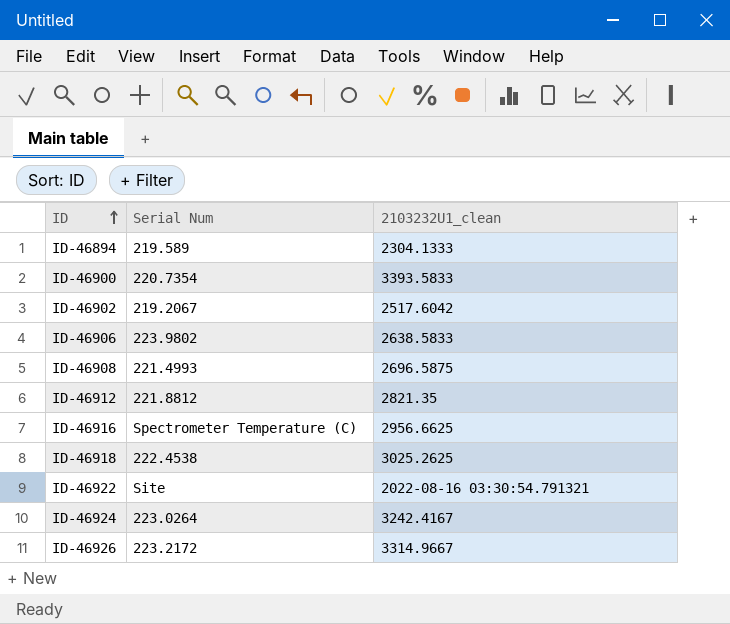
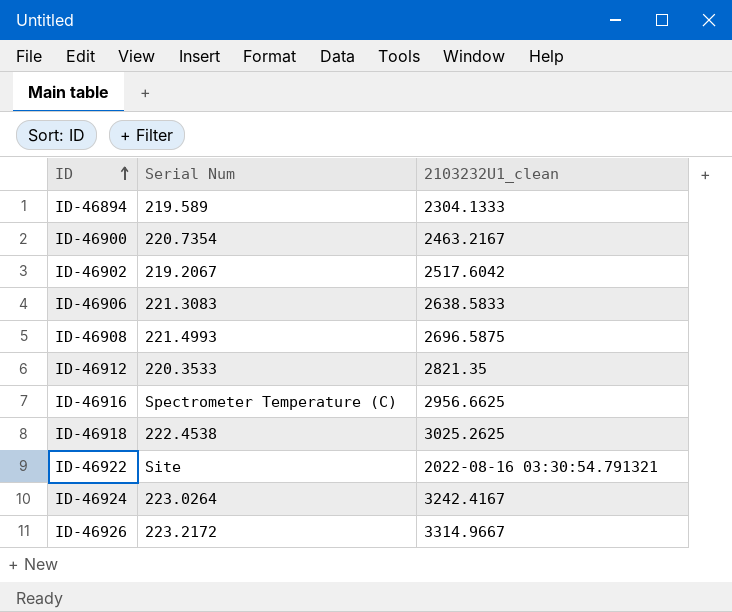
ID-46900 | 2103232U1_clean: 3393.5833 -> 2463.2167
ID-46906 | Serial Num: 223.9802 -> 221.3083
ID-46912 | Serial Num: 221.8812 -> 220.3533

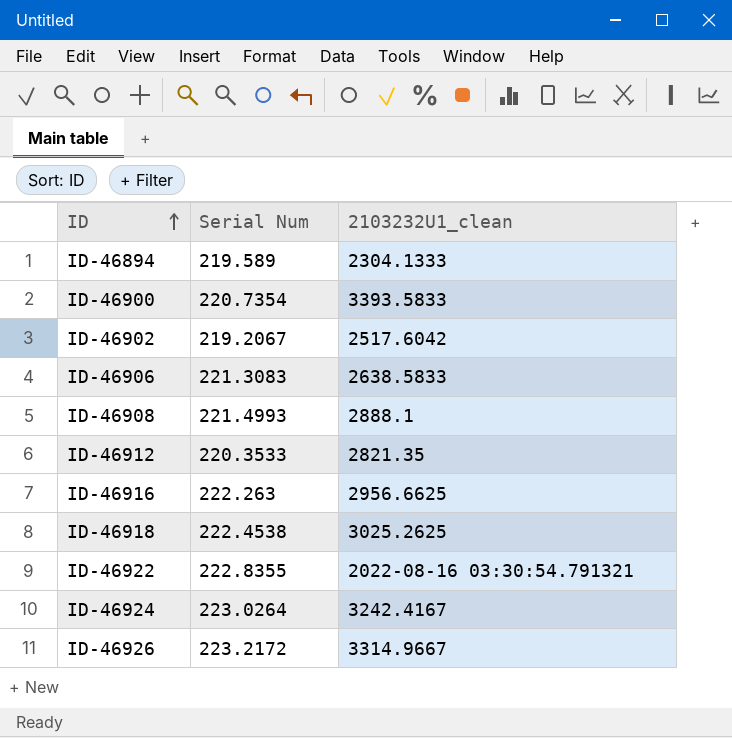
ID-46900 | 2103232U1_clean: 2463.2167 -> 3393.5833
ID-46908 | 2103232U1_clean: 2696.5875 -> 2888.1
ID-46916 | Serial Num: Spectrometer Temperature (C) -> 222.263
ID-46922 | Serial Num: Site -> 222.8355

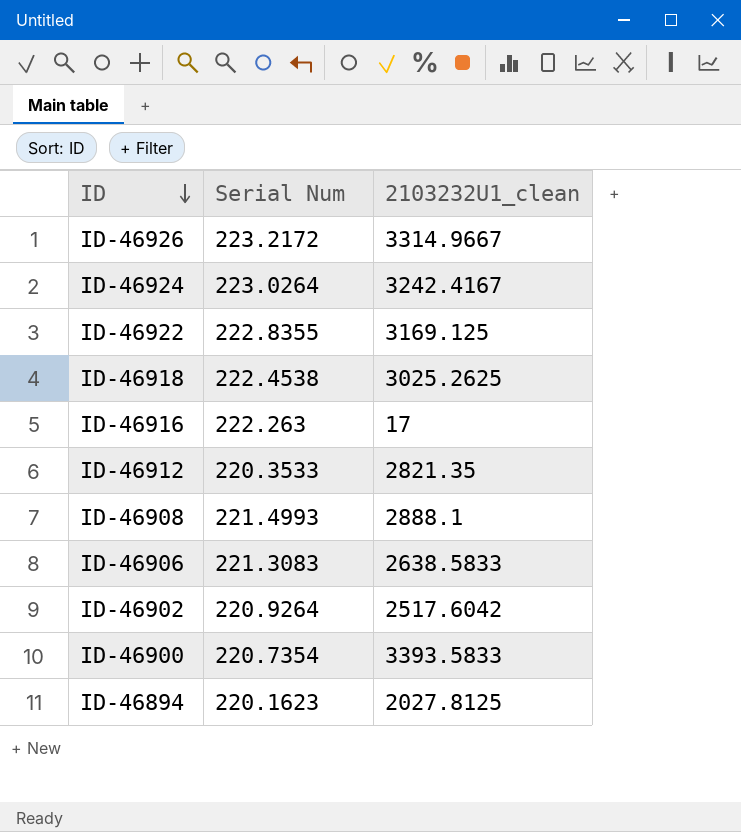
row order: ID ascending -> ID descending
ID-46922 | 2103232U1_clean: 2022-08-16 03:30:54.791321 -> 3169.125
ID-46916 | 2103232U1_clean: 2956.6625 -> 17
ID-46902 | Serial Num: 219.2067 -> 220.9264
ID-46894 | Serial Num: 219.589 -> 220.1623
ID-46894 | 2103232U1_clean: 2304.1333 -> 2027.8125

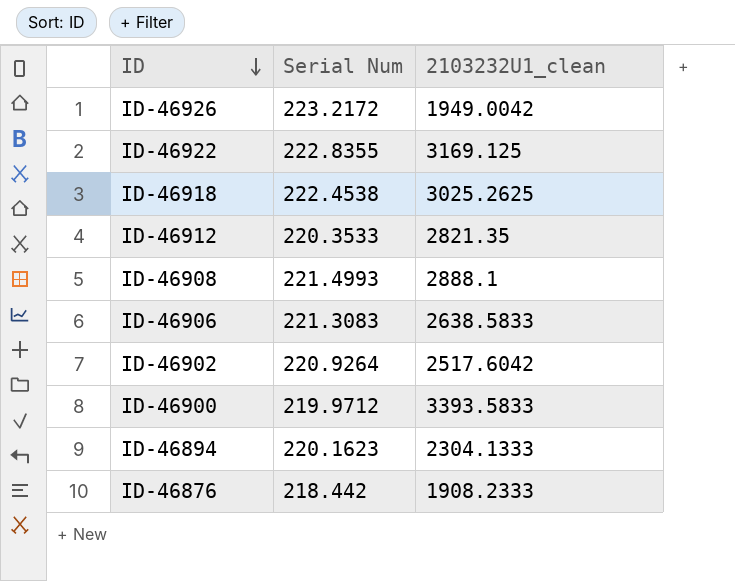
row ID-46924: 223.0264 | 3242.4167 -> none
row ID-46916: 222.263 | 17 -> none
ID-46926 | 2103232U1_clean: 3314.9667 -> 1949.0042
ID-46900 | Serial Num: 220.7354 -> 219.9712
ID-46894 | 2103232U1_clean: 2027.8125 -> 2304.1333
row ID-46876: none -> 218.442 | 1908.2333

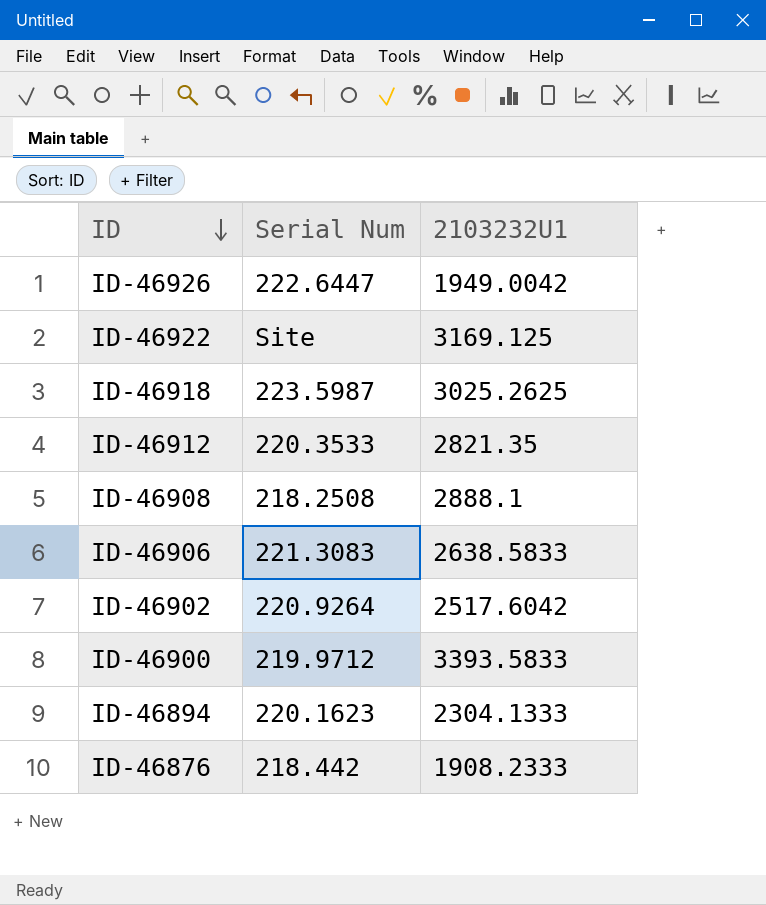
column name: 2103232U1_clean -> 2103232U1
ID-46926 | Serial Num: 223.2172 -> 222.6447
ID-46922 | Serial Num: 222.8355 -> Site
ID-46918 | Serial Num: 222.4538 -> 223.5987
ID-46908 | Serial Num: 221.4993 -> 218.2508

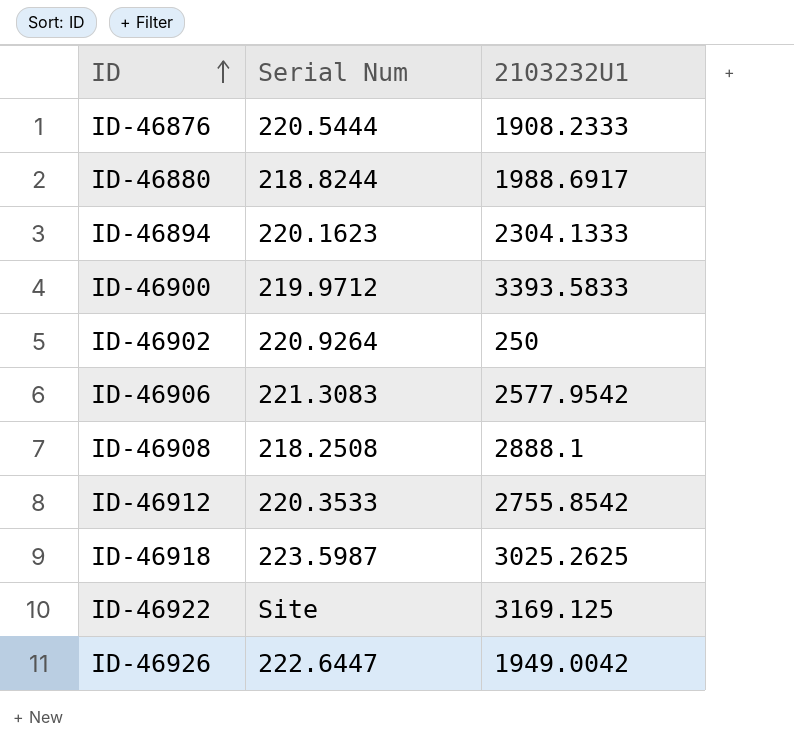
row order: ID descending -> ID ascending
ID-46876 | Serial Num: 218.442 -> 220.5444
row ID-46880: none -> 218.8244 | 1988.6917
ID-46902 | 2103232U1: 2517.6042 -> 250
ID-46906 | 2103232U1: 2638.5833 -> 2577.9542
ID-46912 | 2103232U1: 2821.35 -> 2755.8542

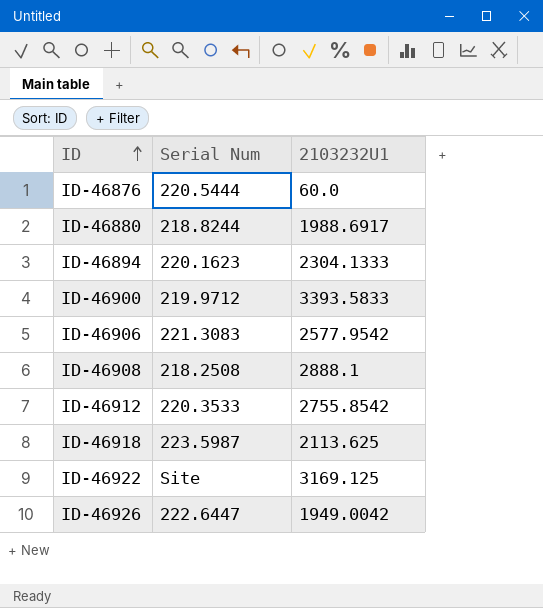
row ID-46902: 220.9264 | 250 -> none
ID-46876 | 2103232U1: 1908.2333 -> 60.0
ID-46918 | 2103232U1: 3025.2625 -> 2113.625

